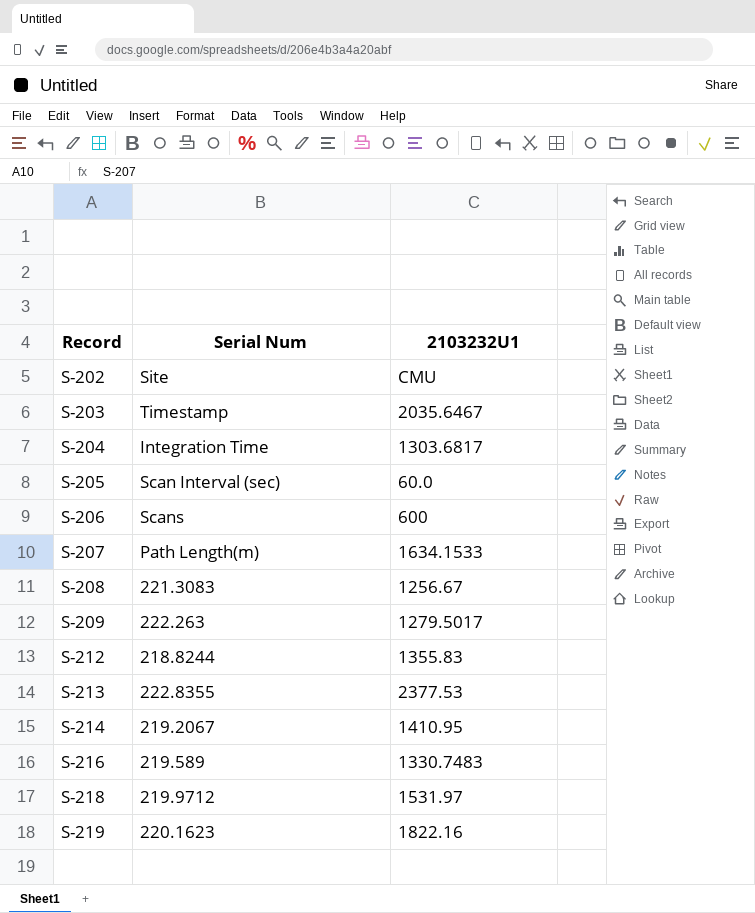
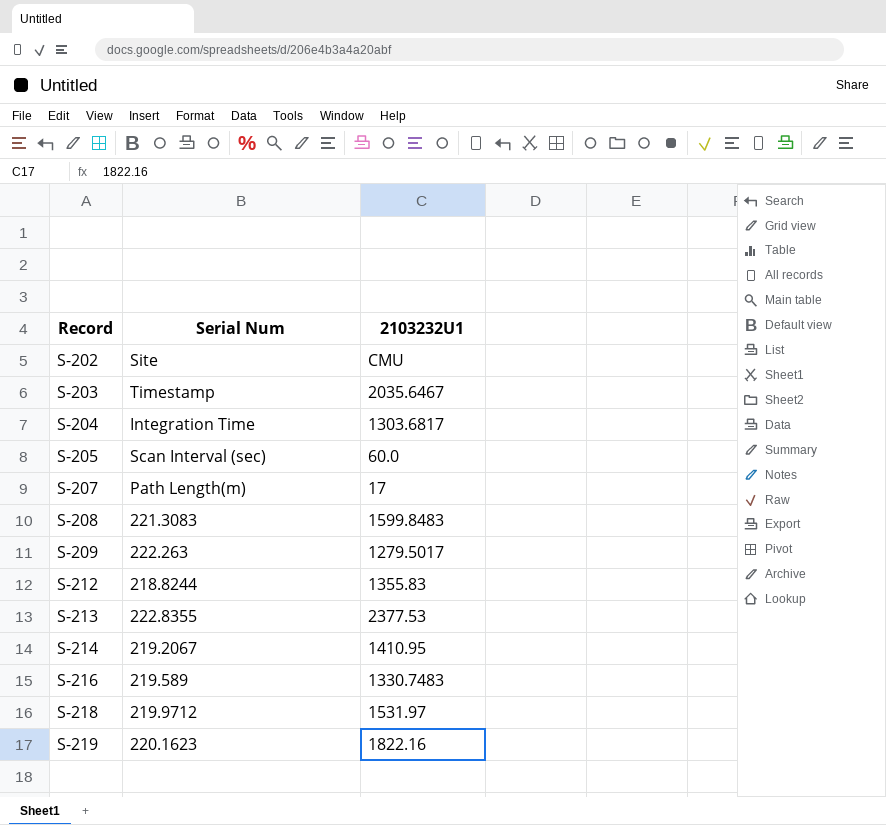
row S-206: Scans | 600 -> none
S-207 | 2103232U1: 1634.1533 -> 17
S-208 | 2103232U1: 1256.67 -> 1599.8483

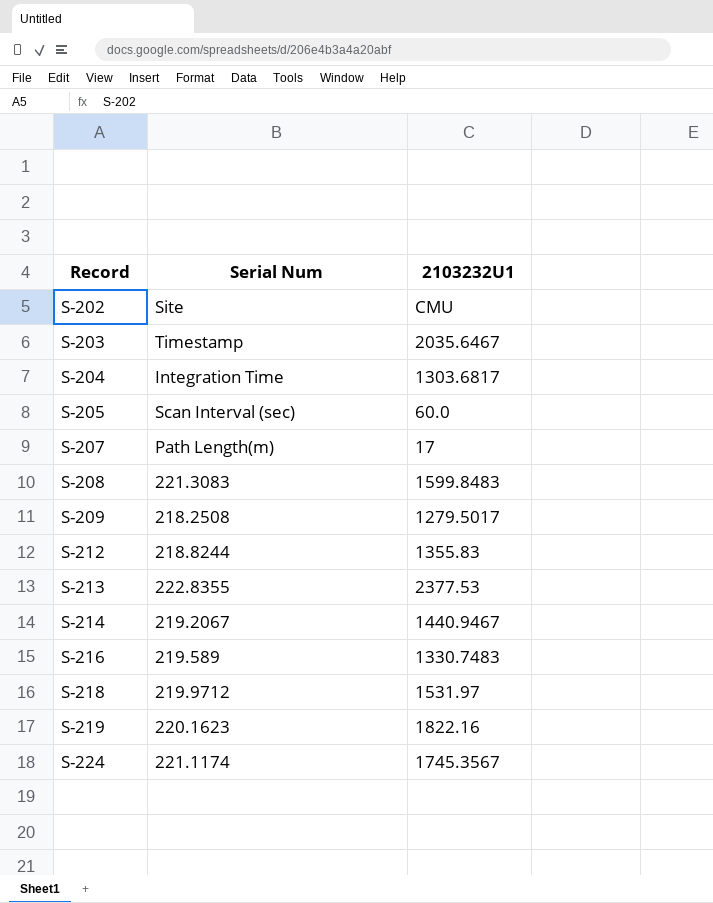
S-209 | Serial Num: 222.263 -> 218.2508
S-214 | 2103232U1: 1410.95 -> 1440.9467
row S-224: none -> 221.1174 | 1745.3567

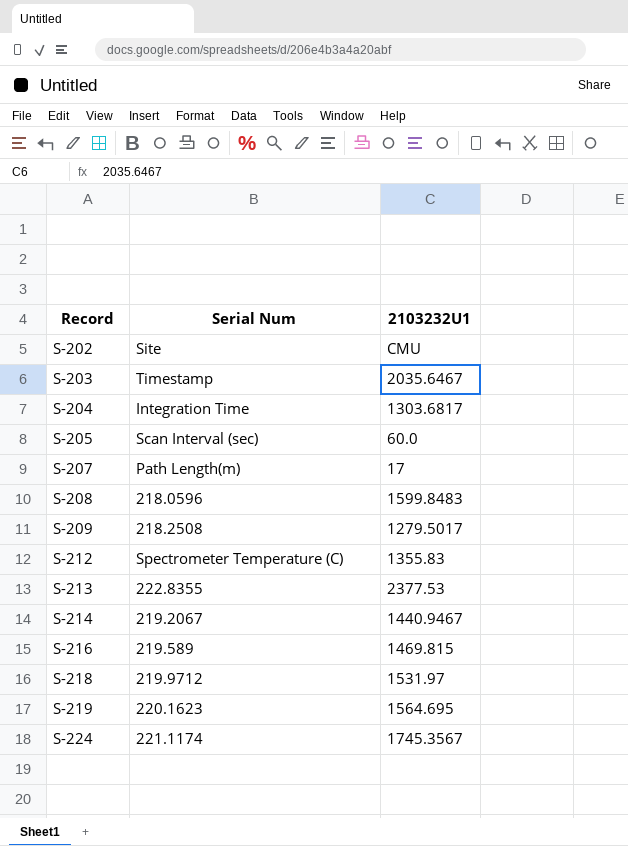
S-208 | Serial Num: 221.3083 -> 218.0596
S-212 | Serial Num: 218.8244 -> Spectrometer Temperature (C)
S-216 | 2103232U1: 1330.7483 -> 1469.815
S-219 | 2103232U1: 1822.16 -> 1564.695

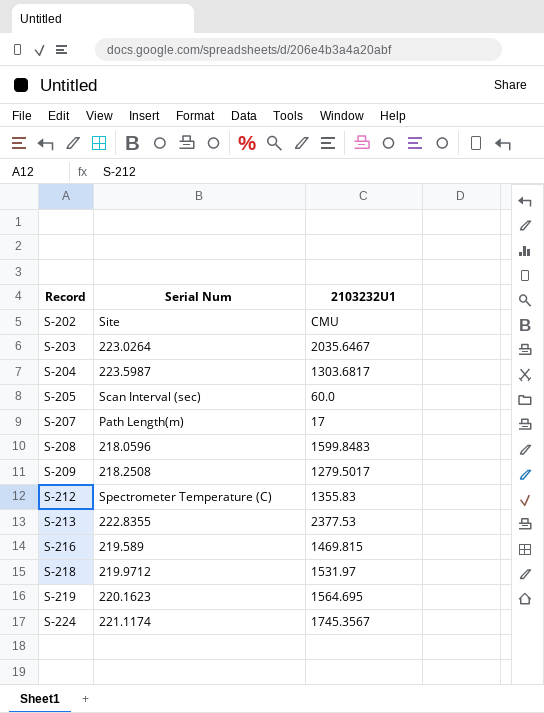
row S-214: 219.2067 | 1440.9467 -> none
S-203 | Serial Num: Timestamp -> 223.0264
S-204 | Serial Num: Integration Time -> 223.5987

